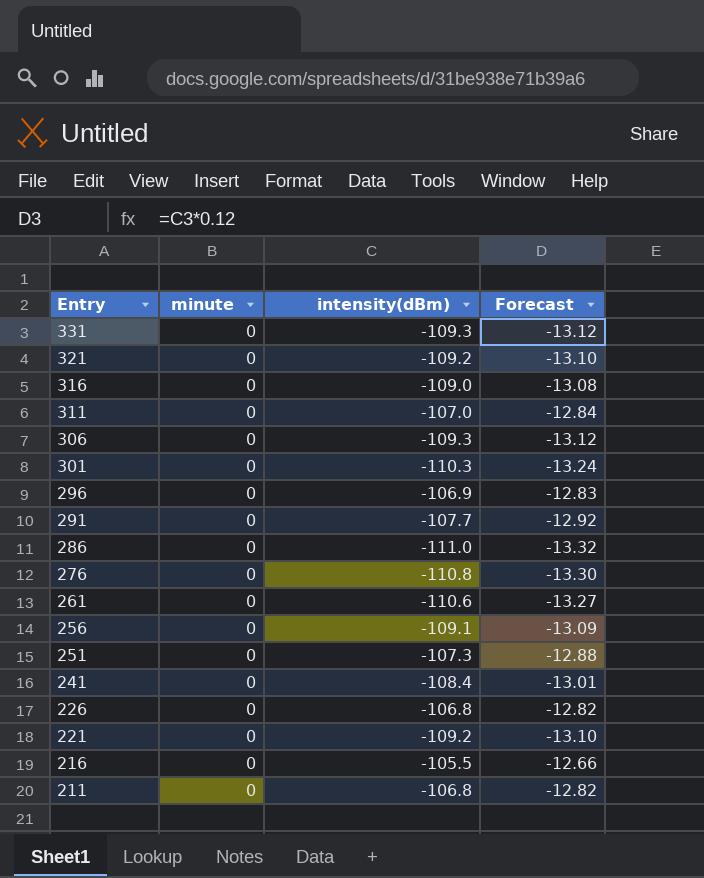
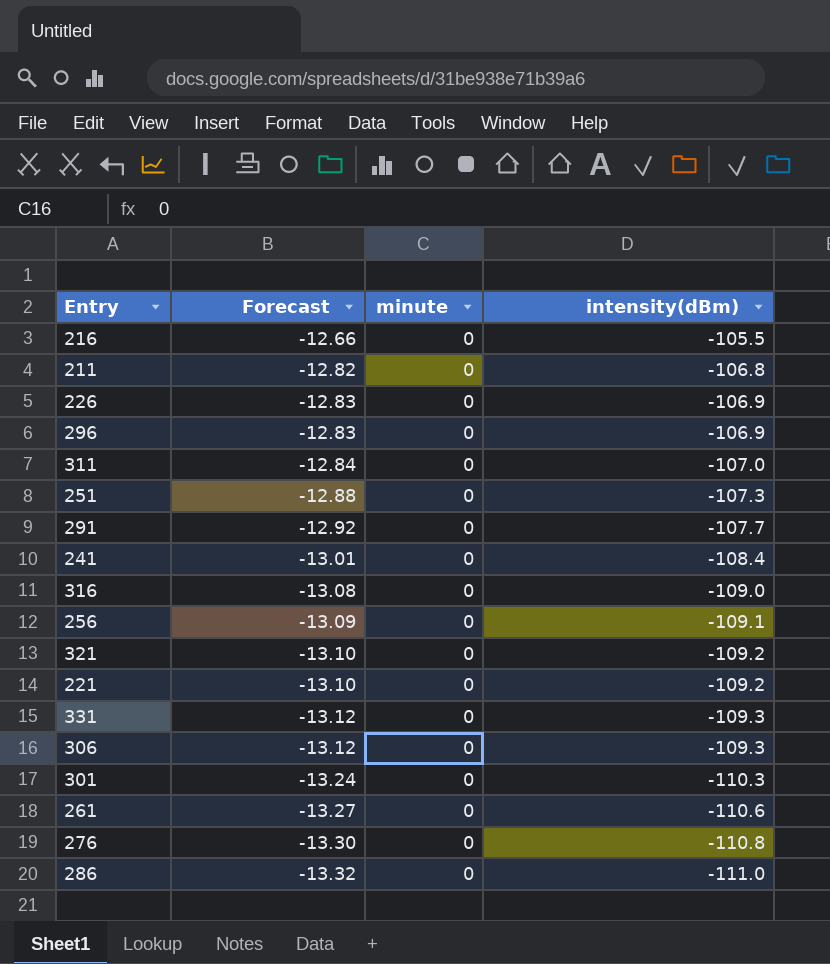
row order: Entry descending -> Forecast descending
column Forecast | position: 4 -> 2
226 | Forecast: -12.82 -> -12.83
226 | intensity(dBm): -106.8 -> -106.9

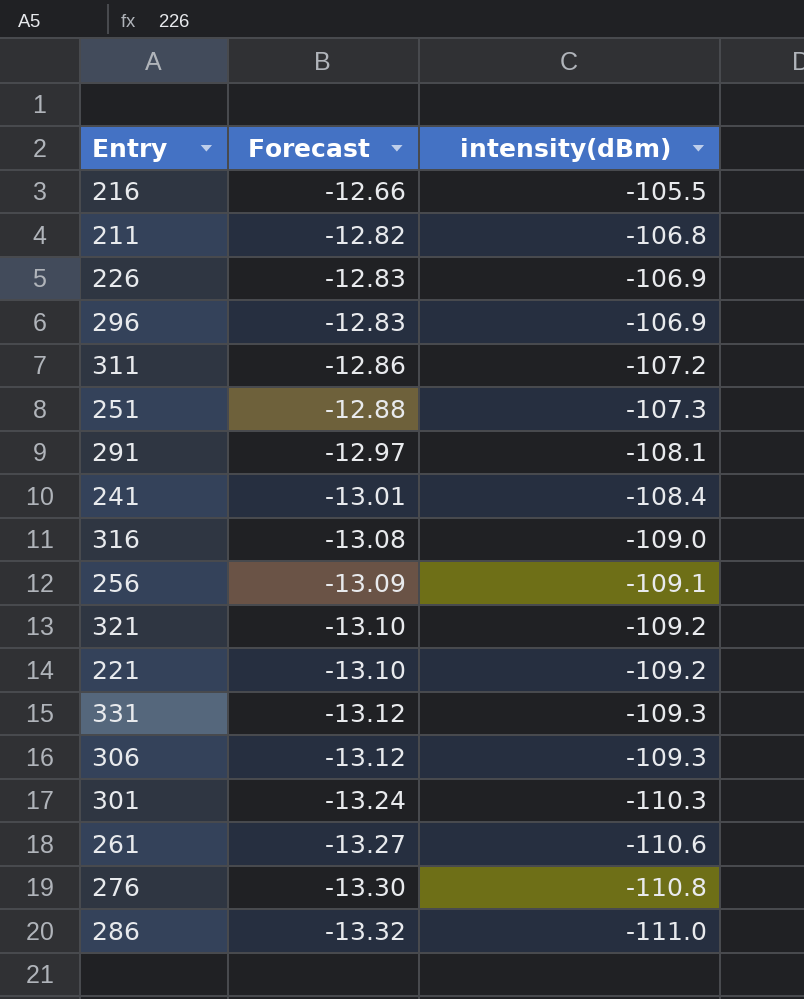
column minute | position: 3 -> none
311 | Forecast: -12.84 -> -12.86
311 | intensity(dBm): -107.0 -> -107.2
291 | Forecast: -12.92 -> -12.97
291 | intensity(dBm): -107.7 -> -108.1

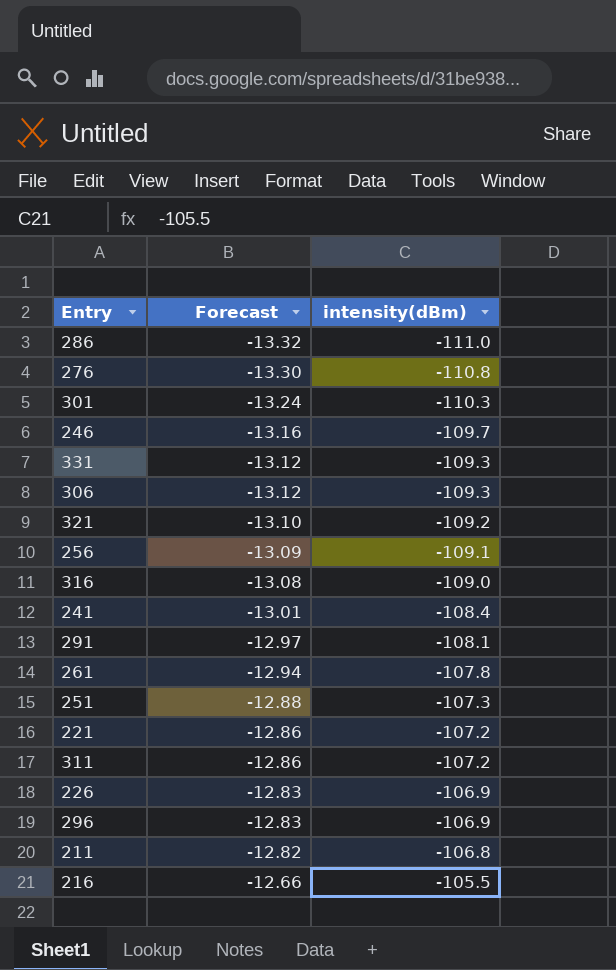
row order: Forecast descending -> Forecast ascending
row 246: none -> -13.16 | -109.7
261 | Forecast: -13.27 -> -12.94
261 | intensity(dBm): -110.6 -> -107.8
221 | Forecast: -13.10 -> -12.86
221 | intensity(dBm): -109.2 -> -107.2

